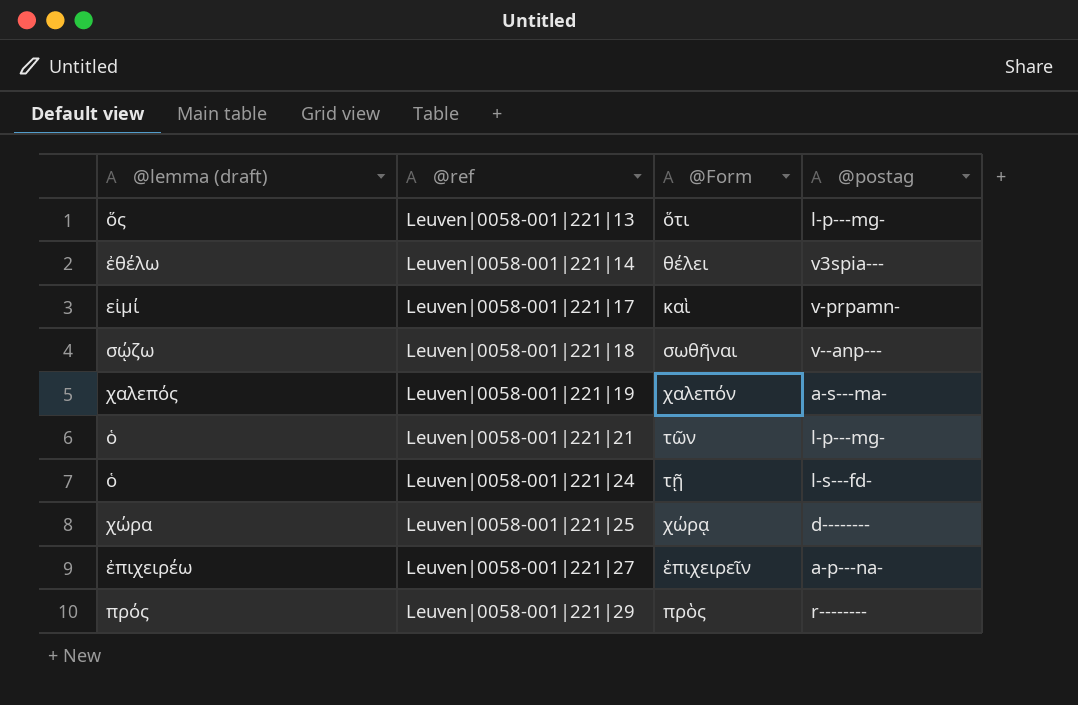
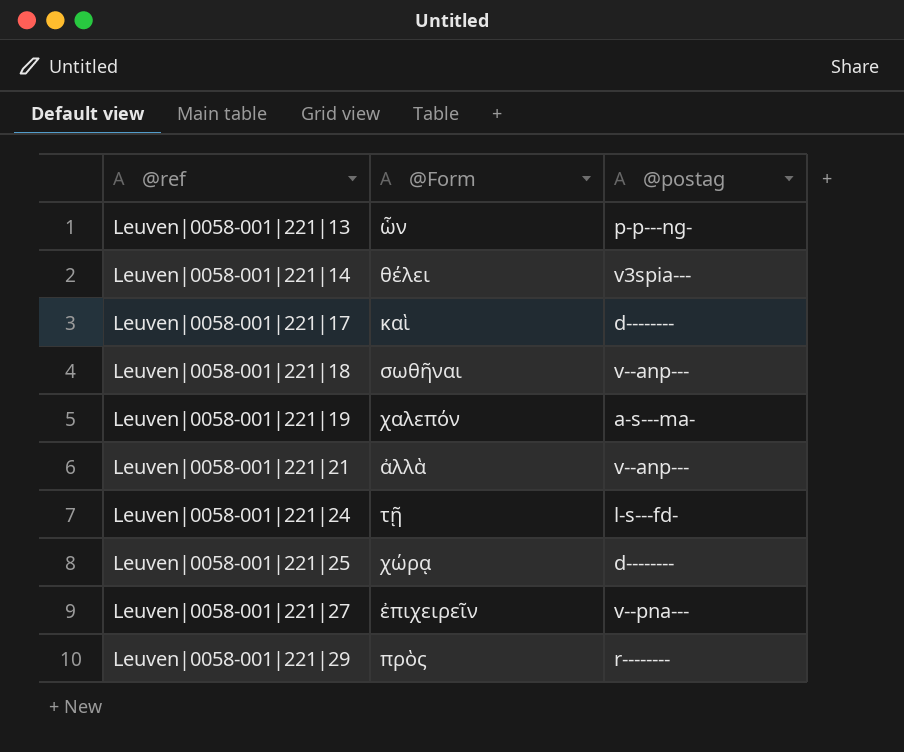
column @lemma (draft) | position: 1 -> none
Leuven|0058-001|221|13 | @Form: ὅτι -> ὧν
Leuven|0058-001|221|13 | @postag: l-p---mg- -> p-p---ng-
Leuven|0058-001|221|17 | @postag: v-prpamn- -> d--------
Leuven|0058-001|221|21 | @Form: τῶν -> ἀλλὰ
Leuven|0058-001|221|21 | @postag: l-p---mg- -> v--anp---
Leuven|0058-001|221|27 | @postag: a-p---na- -> v--pna---

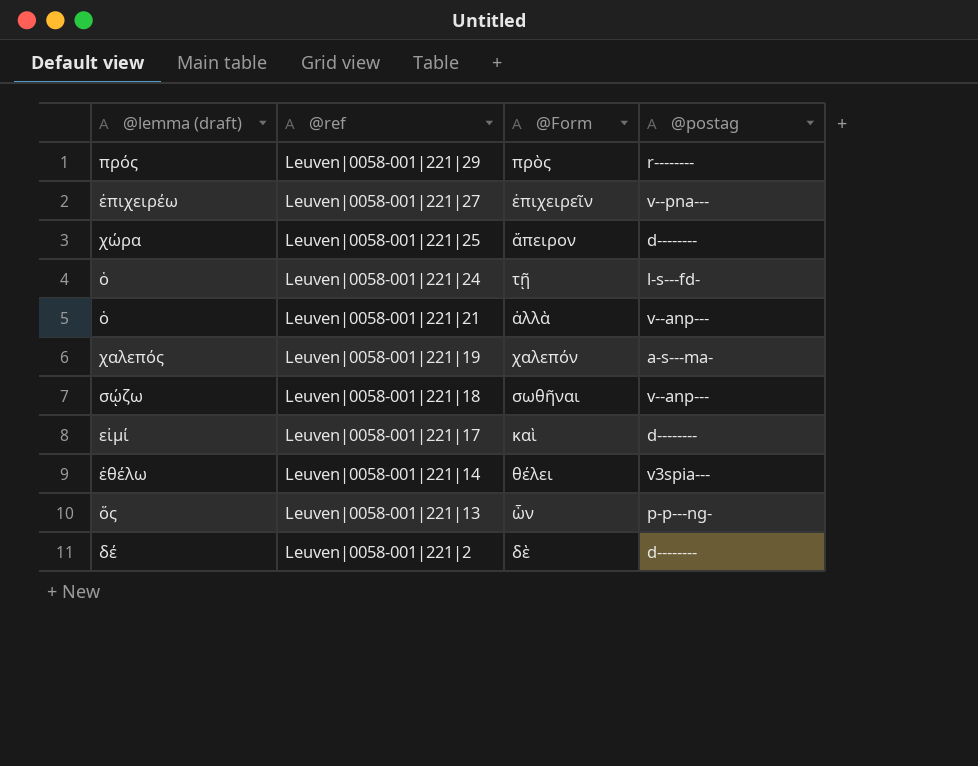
row order: @ref ascending -> @ref descending
column @lemma (draft) | position: none -> 1
Leuven|0058-001|221|25 | @Form: χώρᾳ -> ἄπειρον
row Leuven|0058-001|221|2: none -> δέ | δὲ | d--------

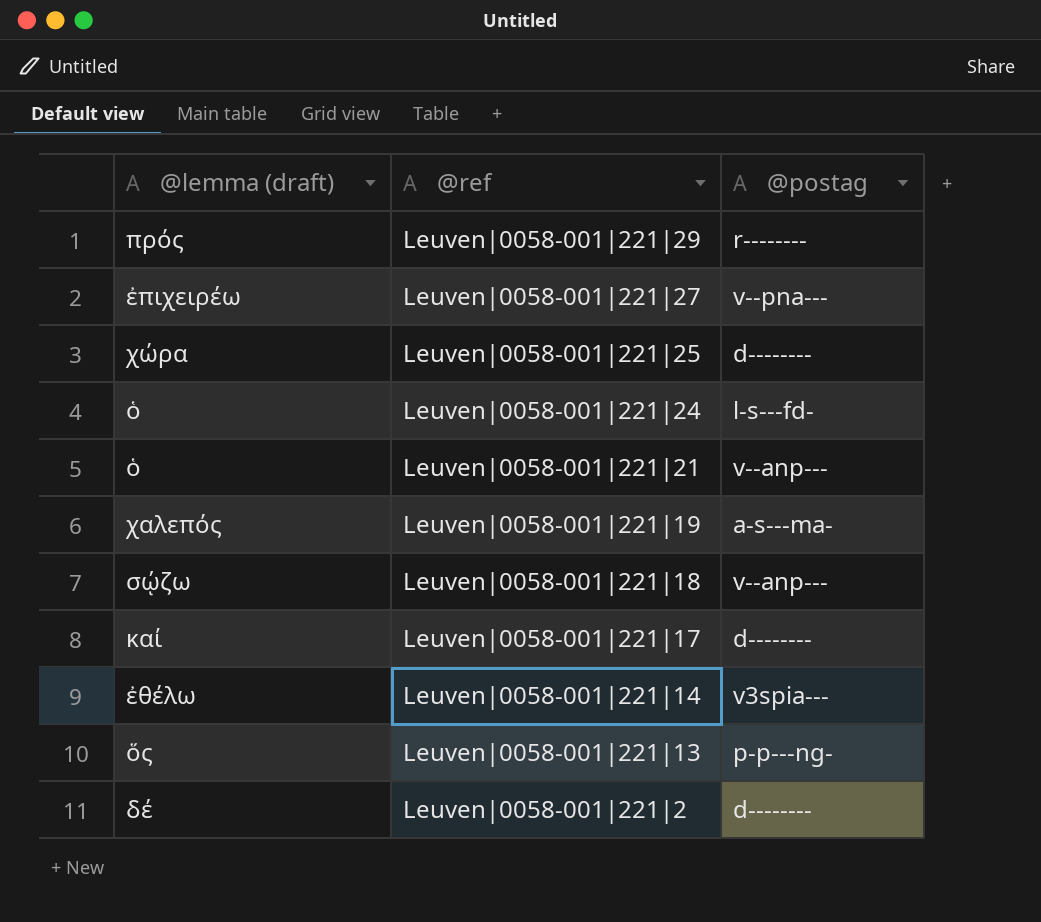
column @Form | position: 3 -> none
Leuven|0058-001|221|17 | @lemma (draft): εἰμί -> καί

